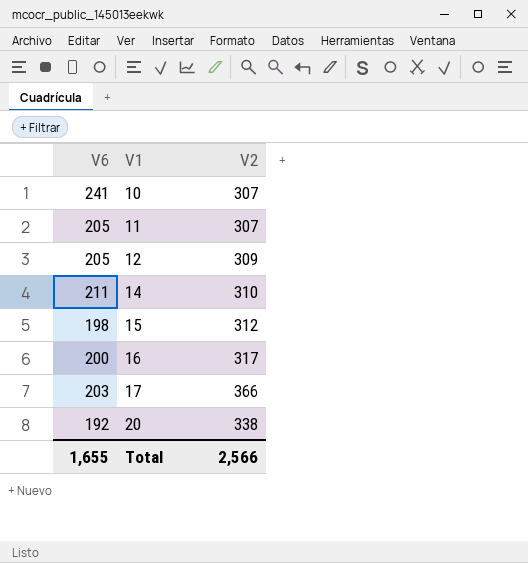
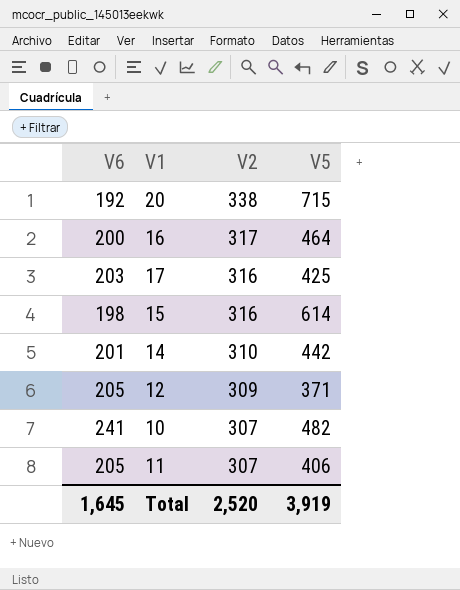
row order: V1 ascending -> V2 descending
column V5 | position: none -> 4
17 | V2: 366 -> 316
15 | V2: 312 -> 316
14 | V6: 211 -> 201
Total | V6: 1,655 -> 1,645
Total | V2: 2,566 -> 2,520

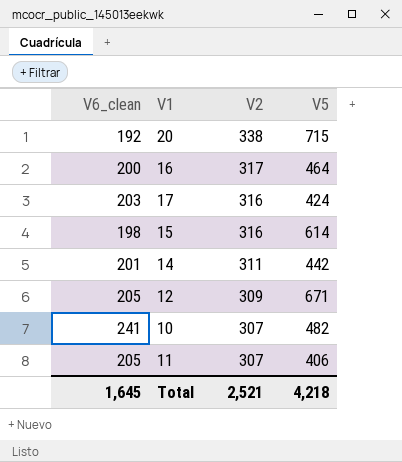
column name: V6 -> V6_clean
17 | V5: 425 -> 424
14 | V2: 310 -> 311
12 | V5: 371 -> 671
Total | V2: 2,520 -> 2,521
Total | V5: 3,919 -> 4,218

